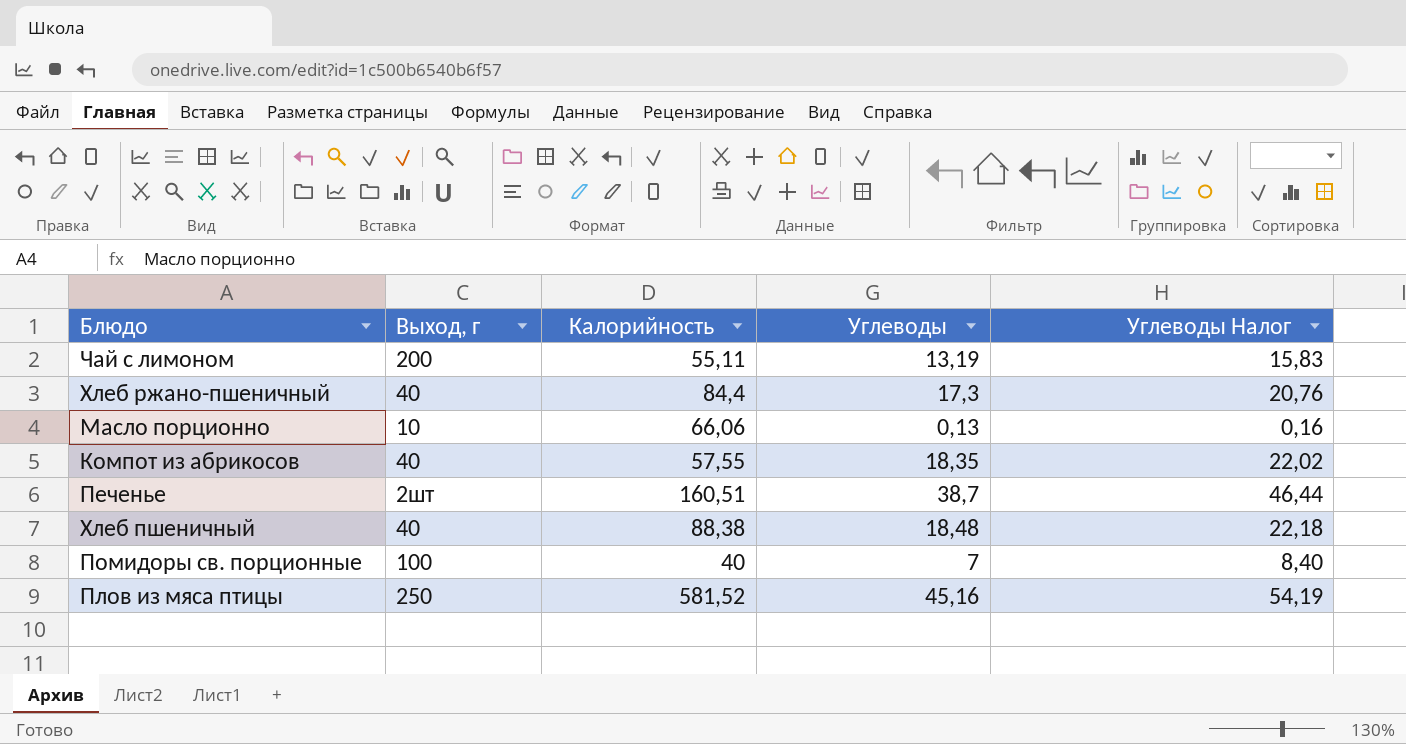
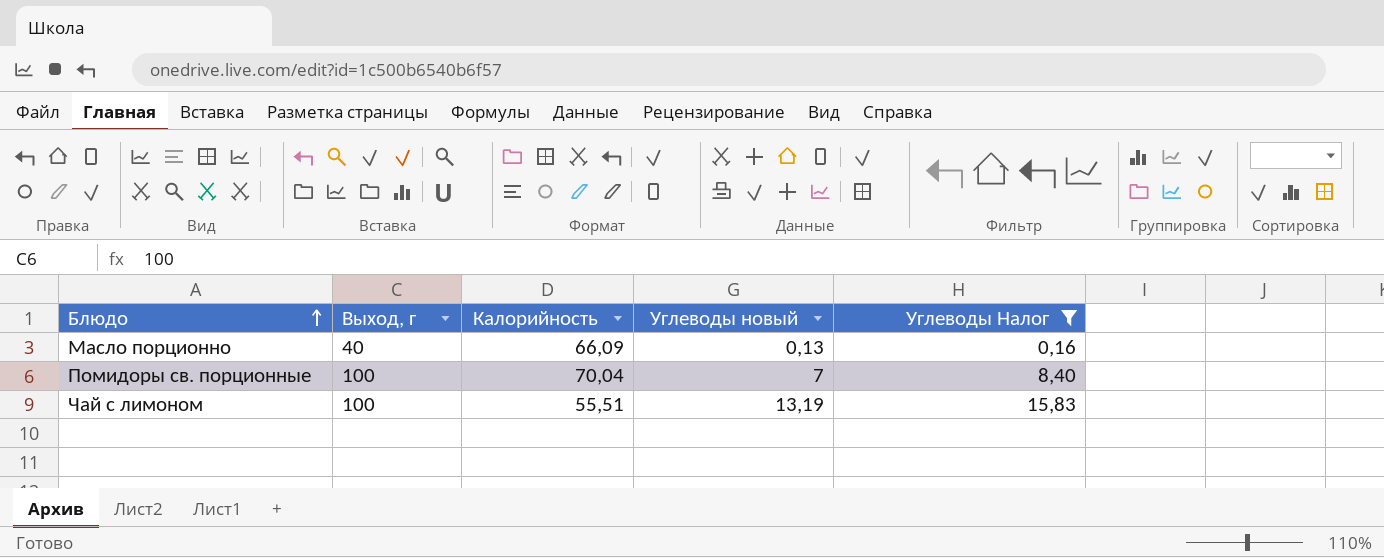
filter: none -> Углеводы Налог <= 15,83
row order: none -> Блюдо ascending
column name: Углеводы -> Углеводы новый
Масло порционно | Выход, г: 10 -> 40
Масло порционно | Калорийность: 66,06 -> 66,09
Помидоры св. порционные | Калорийность: 40 -> 70,04
Чай с лимоном | Выход, г: 200 -> 100
Чай с лимоном | Калорийность: 55,11 -> 55,51

